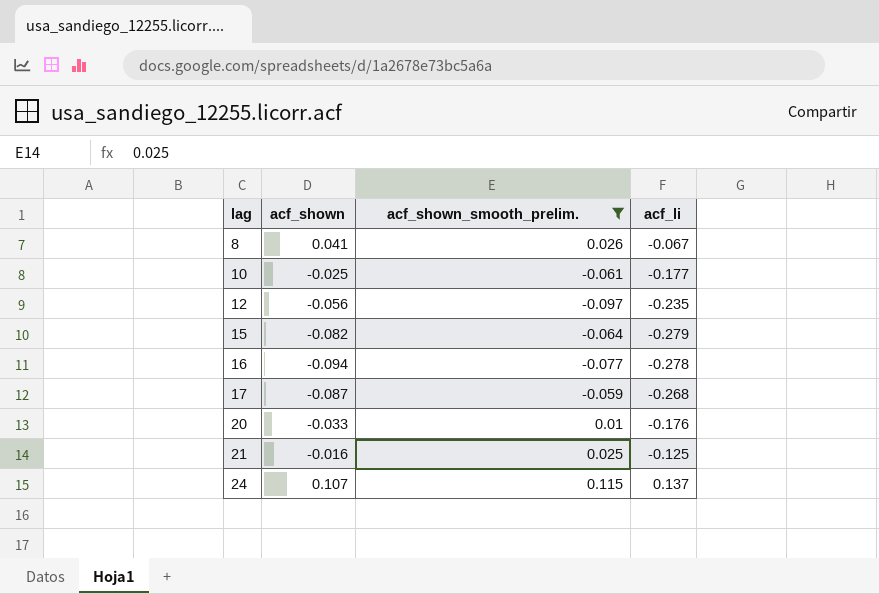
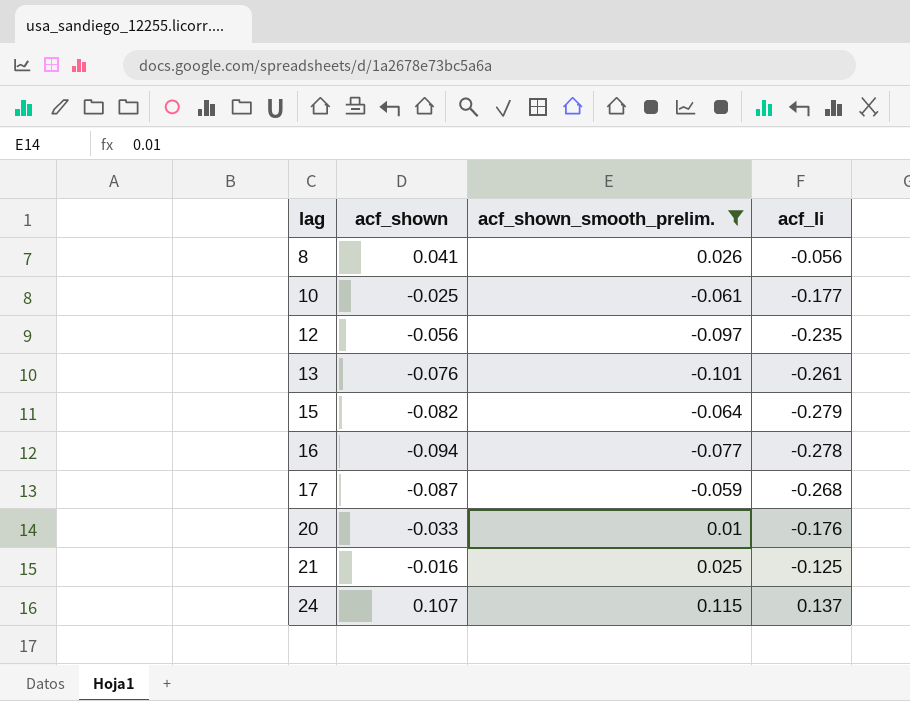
8 | acf_li: -0.067 -> -0.056
row 13: none -> -0.076 | -0.101 | -0.261

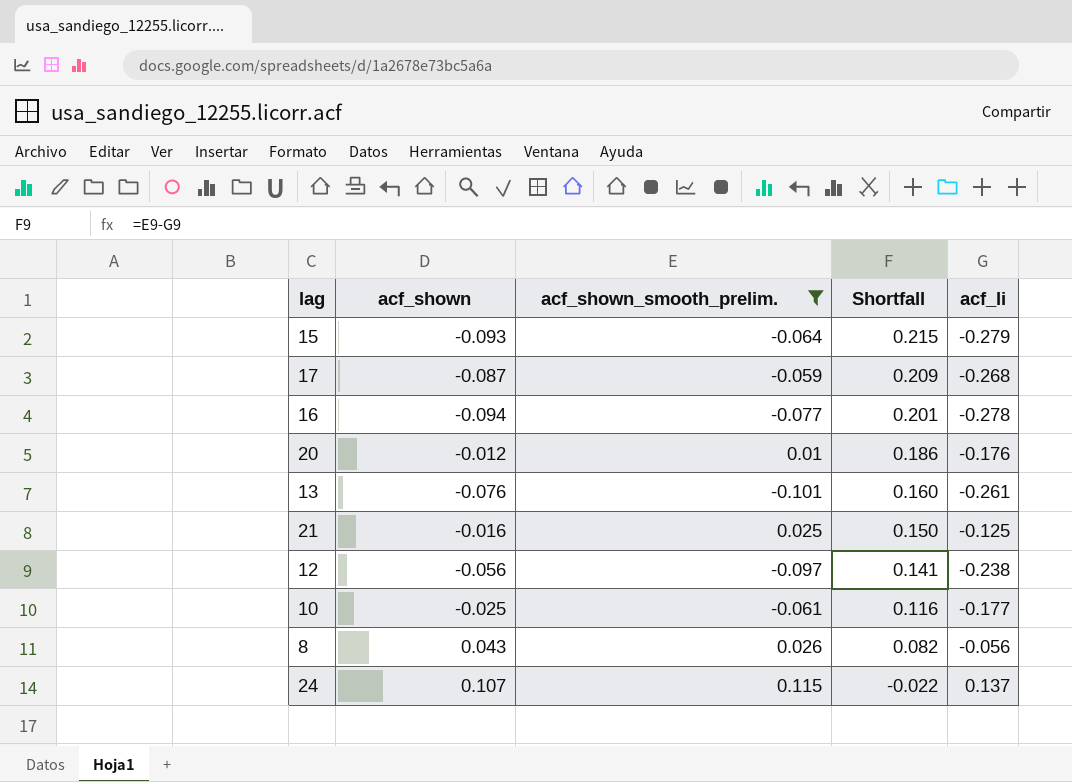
row order: lag ascending -> Shortfall descending
column Shortfall | formula: none -> [acf_shown_smooth_prelim.] - [acf_li]
15 | acf_shown: -0.082 -> -0.093
20 | acf_shown: -0.033 -> -0.012
12 | acf_li: -0.235 -> -0.238
8 | acf_shown: 0.041 -> 0.043

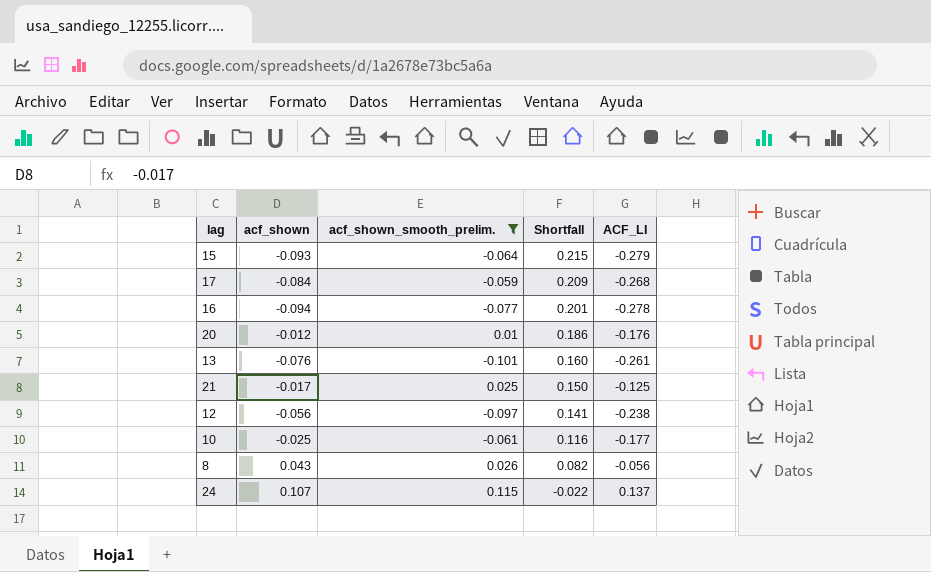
column name: acf_li -> ACF_LI
17 | acf_shown: -0.087 -> -0.084
21 | acf_shown: -0.016 -> -0.017

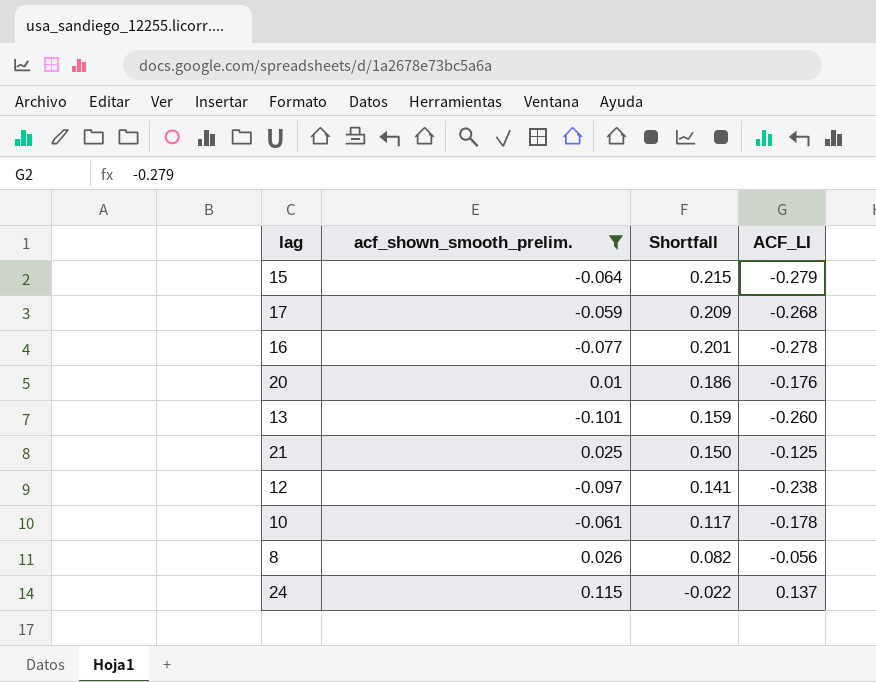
column acf_shown | position: 2 -> none
13 | Shortfall: 0.160 -> 0.159
13 | ACF_LI: -0.261 -> -0.260
10 | Shortfall: 0.116 -> 0.117
10 | ACF_LI: -0.177 -> -0.178

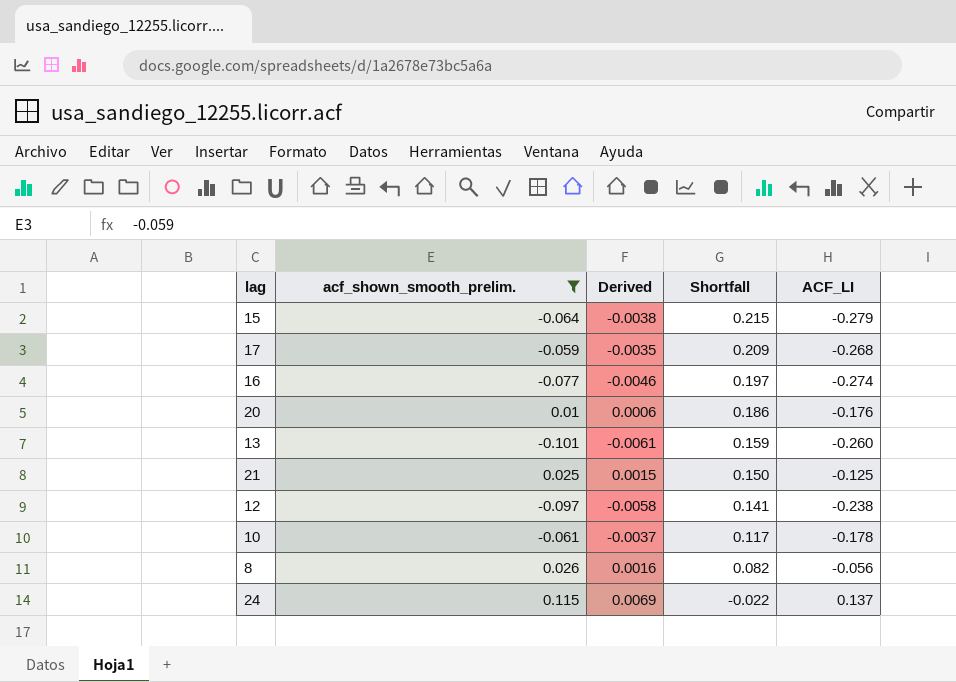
column Derived | formula: none -> [acf_shown_smooth_prelim.] * 0.06
16 | Shortfall: 0.201 -> 0.197
16 | ACF_LI: -0.278 -> -0.274

